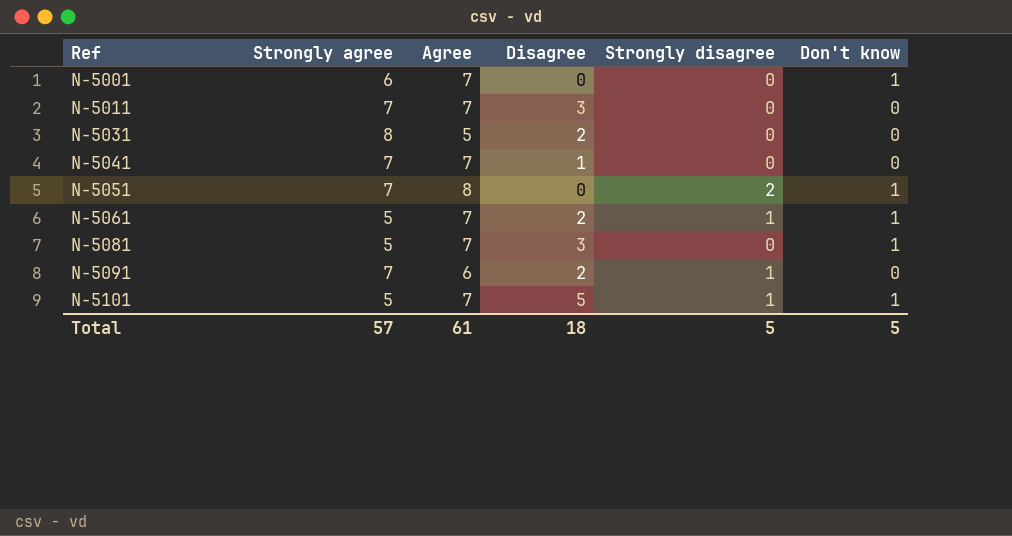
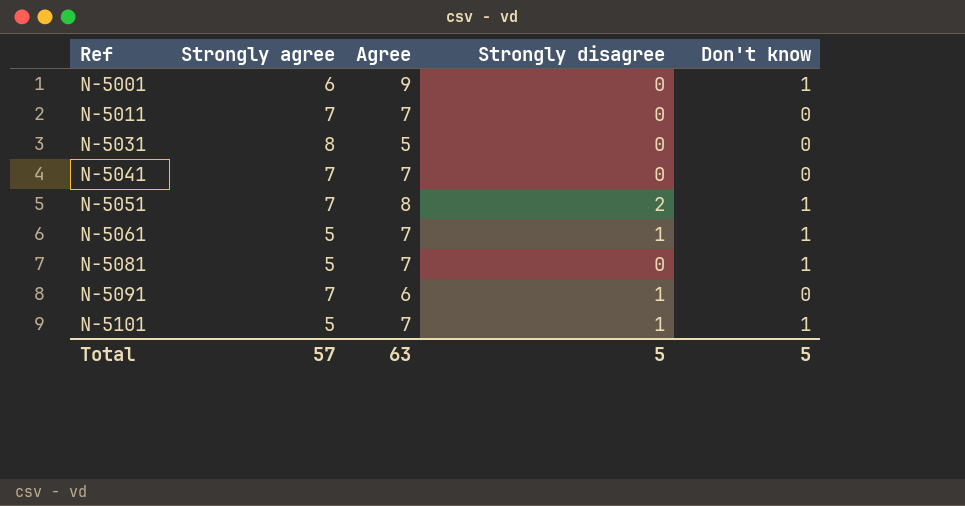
column Disagree | position: 4 -> none
N-5001 | Agree: 7 -> 9
Total | Agree: 61 -> 63

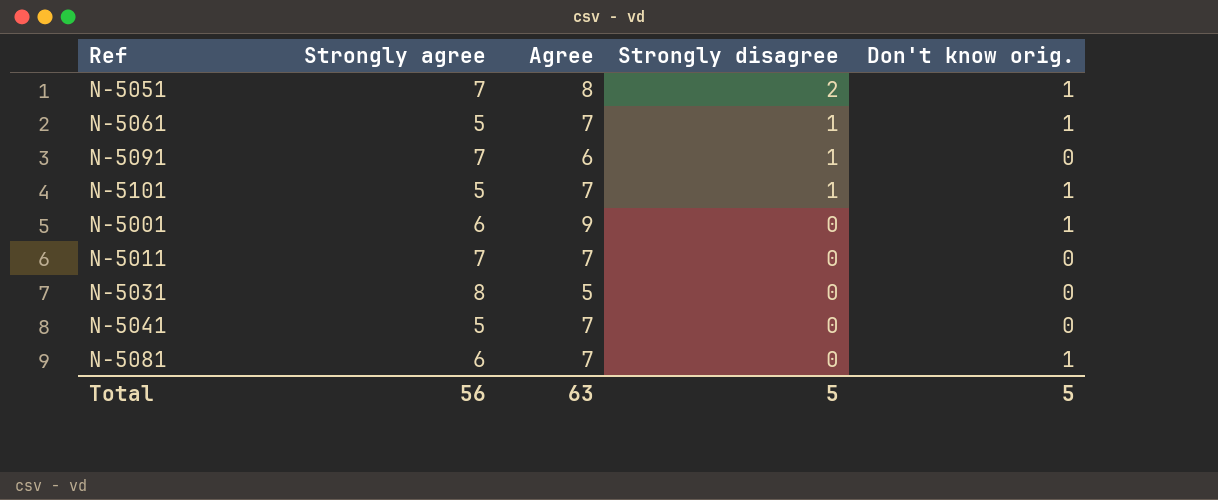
row order: Ref ascending -> Strongly disagree descending
column name: Don't know -> Don't know orig.
N-5041 | Strongly agree: 7 -> 5
N-5081 | Strongly agree: 5 -> 6
Total | Strongly agree: 57 -> 56

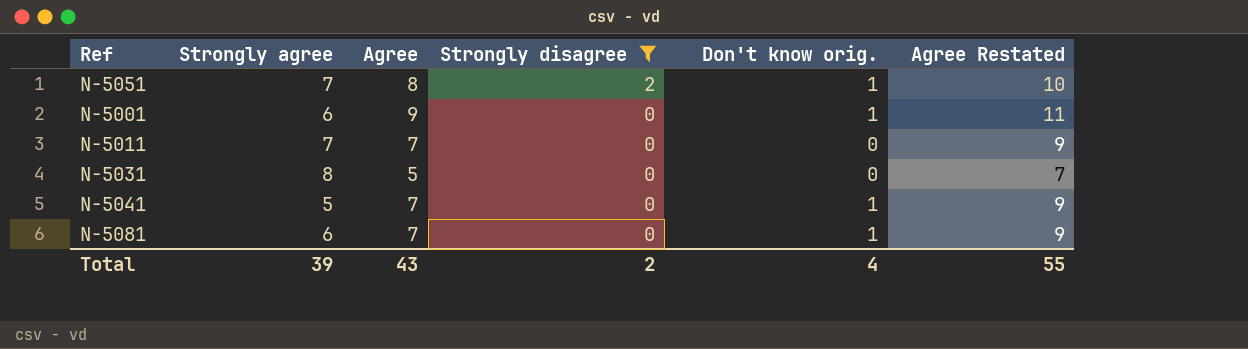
filter: none -> Strongly disagree != 1
column Agree Restated | formula: none -> [Agree] + 2
N-5041 | Don't know orig.: 0 -> 1
Total | Strongly agree: 56 -> 39
Total | Agree: 63 -> 43
Total | Strongly disagree: 5 -> 2
Total | Don't know orig.: 5 -> 4

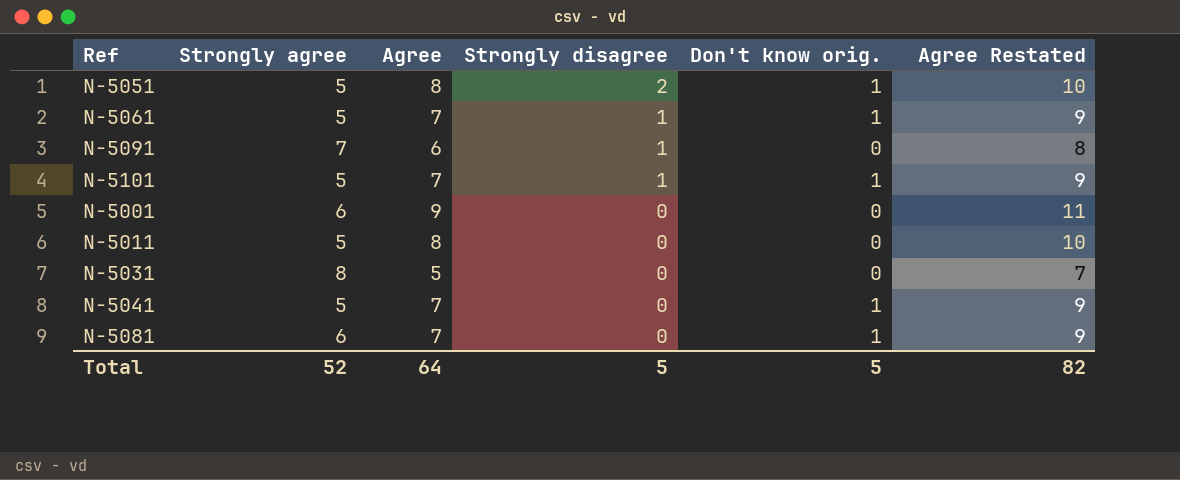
filter: Strongly disagree != 1 -> none
N-5051 | Strongly agree: 7 -> 5
N-5001 | Don't know orig.: 1 -> 0
N-5011 | Strongly agree: 7 -> 5
N-5011 | Agree: 7 -> 8
N-5011 | Agree Restated: 9 -> 10
Total | Strongly agree: 39 -> 52
Total | Agree: 43 -> 64
Total | Strongly disagree: 2 -> 5
Total | Don't know orig.: 4 -> 5
Total | Agree Restated: 55 -> 82

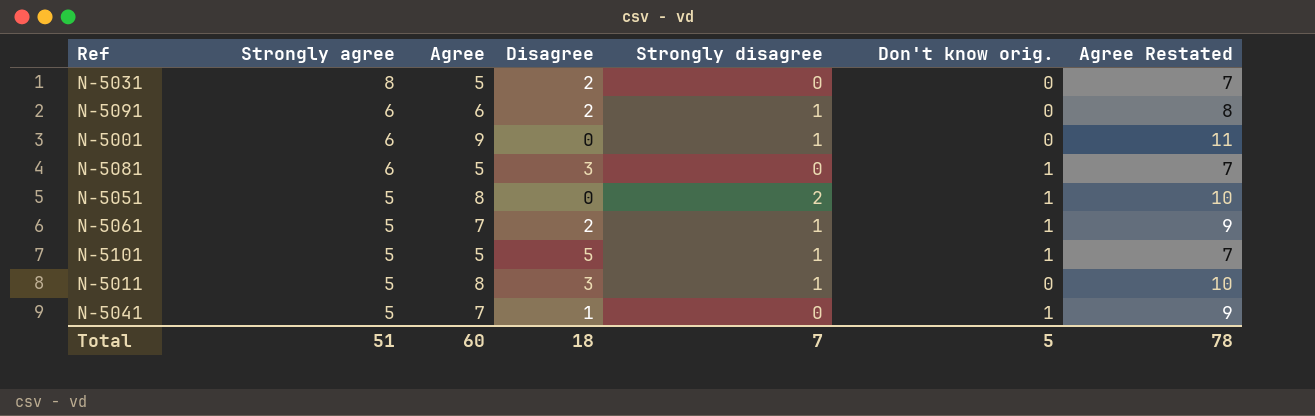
row order: Strongly disagree descending -> Strongly agree descending
column Disagree | position: none -> 4
N-5091 | Strongly agree: 7 -> 6
N-5001 | Strongly disagree: 0 -> 1
N-5081 | Agree: 7 -> 5
N-5081 | Agree Restated: 9 -> 7
N-5101 | Agree: 7 -> 5
N-5101 | Agree Restated: 9 -> 7
N-5011 | Strongly disagree: 0 -> 1
Total | Strongly agree: 52 -> 51
Total | Agree: 64 -> 60
Total | Strongly disagree: 5 -> 7
Total | Agree Restated: 82 -> 78

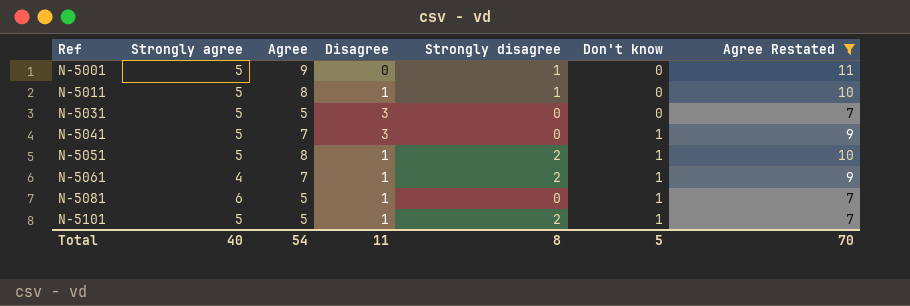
filter: none -> Agree Restated != 8
row order: Strongly agree descending -> Ref ascending
column name: Don't know orig. -> Don't know
N-5001 | Strongly agree: 6 -> 5
N-5011 | Disagree: 3 -> 1
N-5031 | Strongly agree: 8 -> 5
N-5031 | Disagree: 2 -> 3
N-5041 | Disagree: 1 -> 3
N-5051 | Disagree: 0 -> 1
N-5061 | Strongly agree: 5 -> 4
N-5061 | Disagree: 2 -> 1
N-5061 | Strongly disagree: 1 -> 2
N-5081 | Disagree: 3 -> 1
N-5101 | Disagree: 5 -> 1
N-5101 | Strongly disagree: 1 -> 2
Total | Strongly agree: 51 -> 40
Total | Agree: 60 -> 54
Total | Disagree: 18 -> 11
Total | Strongly disagree: 7 -> 8
Total | Agree Restated: 78 -> 70

